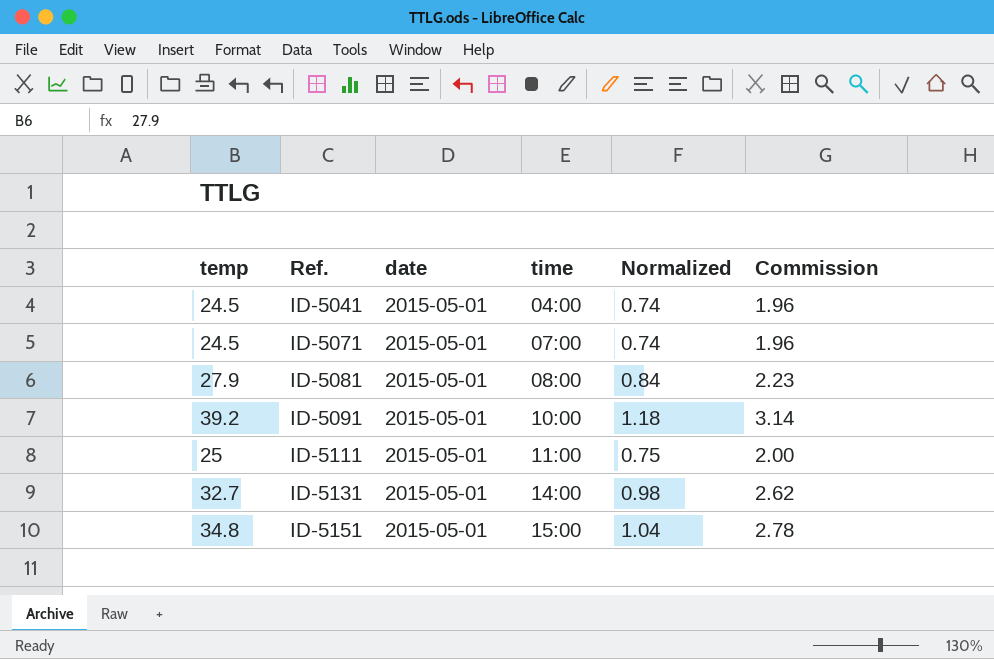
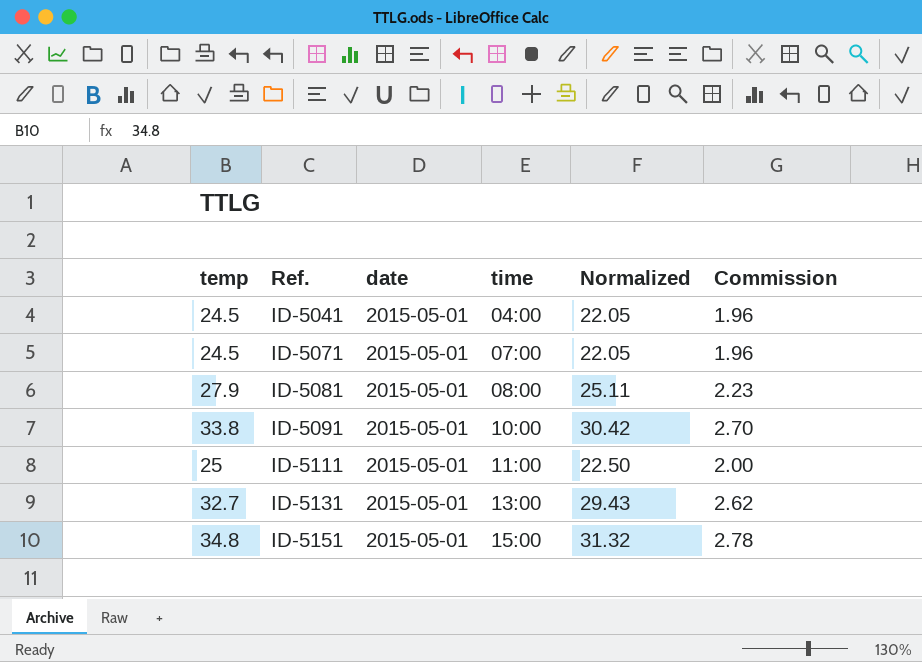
column Normalized | formula: [temp] * 0.03 -> [temp] * 0.9
ID-5091 | temp: 39.2 -> 33.8
ID-5091 | Commission: 3.14 -> 2.70
ID-5131 | time: 14:00 -> 13:00

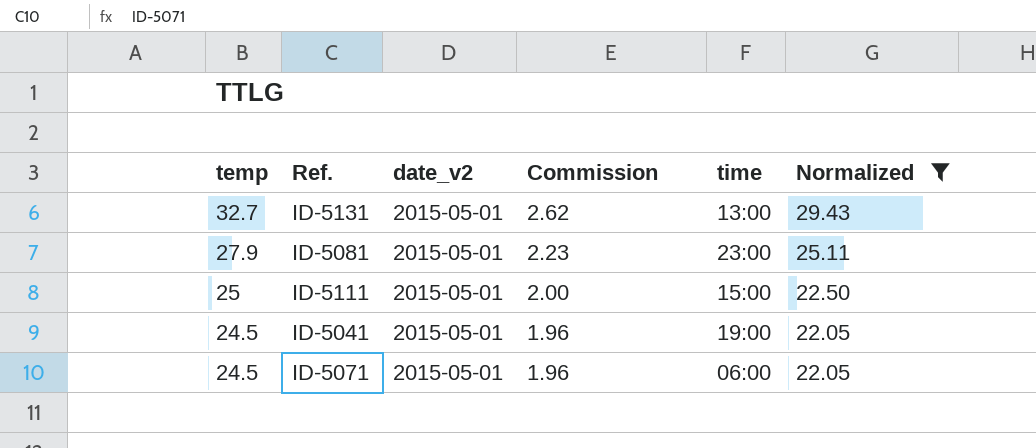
filter: none -> Normalized <= 29.43
row order: Ref. ascending -> temp descending
column name: date -> date_v2
column Commission | position: 6 -> 4
ID-5081 | time: 08:00 -> 23:00
ID-5111 | time: 11:00 -> 15:00
ID-5041 | time: 04:00 -> 19:00
ID-5071 | time: 07:00 -> 06:00

